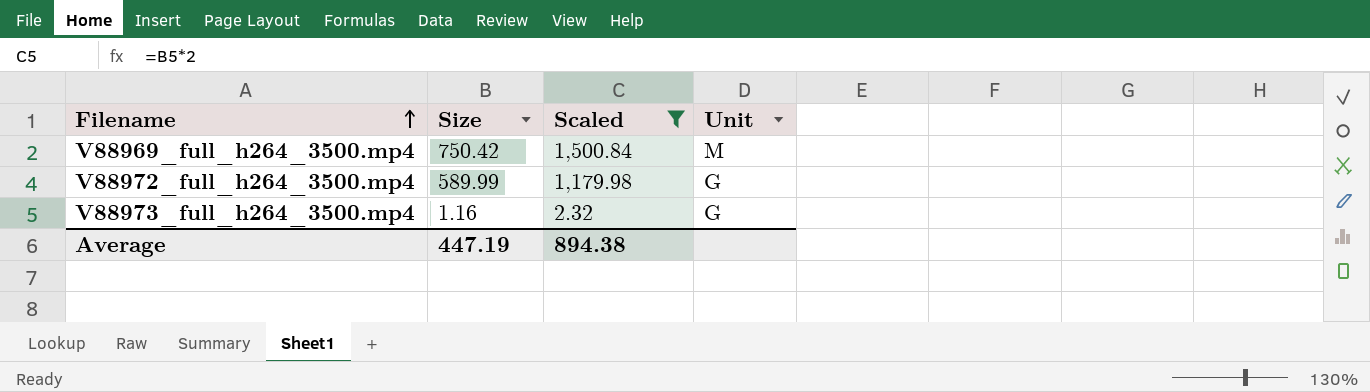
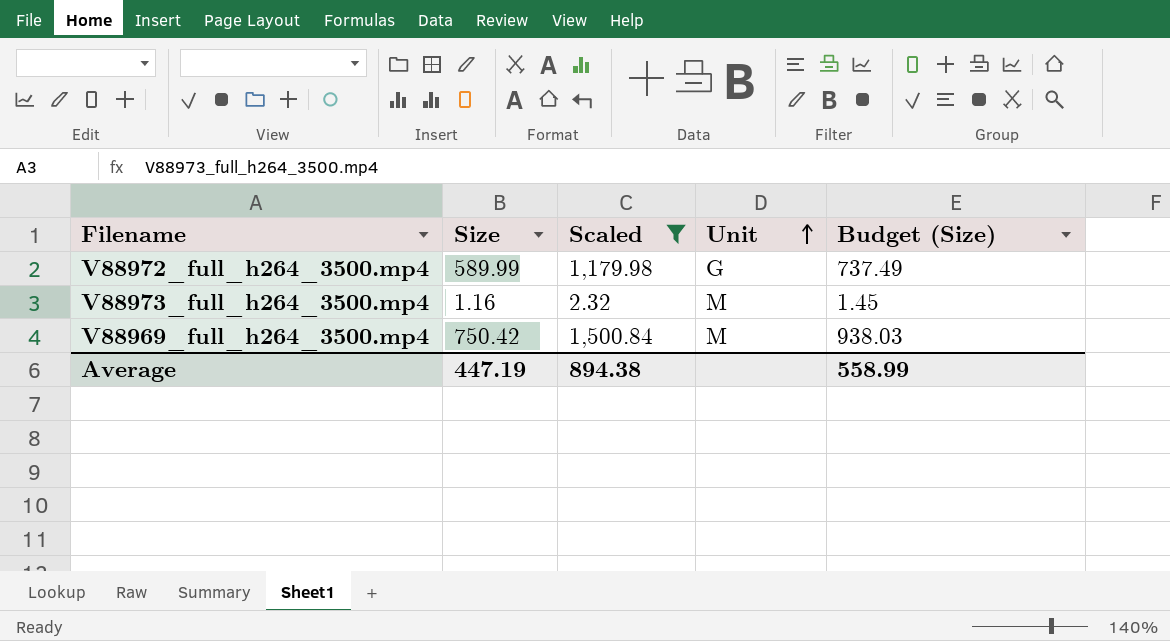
row order: Filename ascending -> Unit ascending
column Budget (Size) | formula: none -> [Size] * 1.25
V88973_full_h264_3500.mp4 | Unit: G -> M

